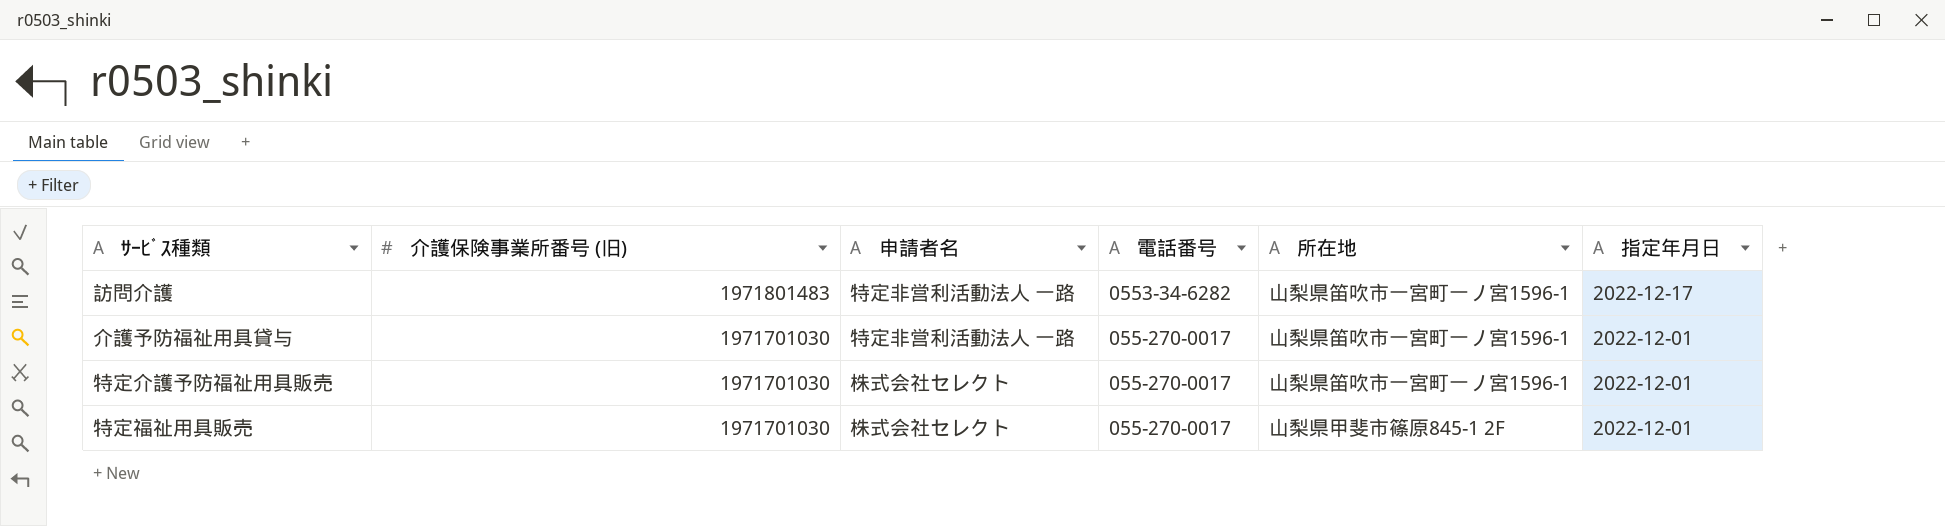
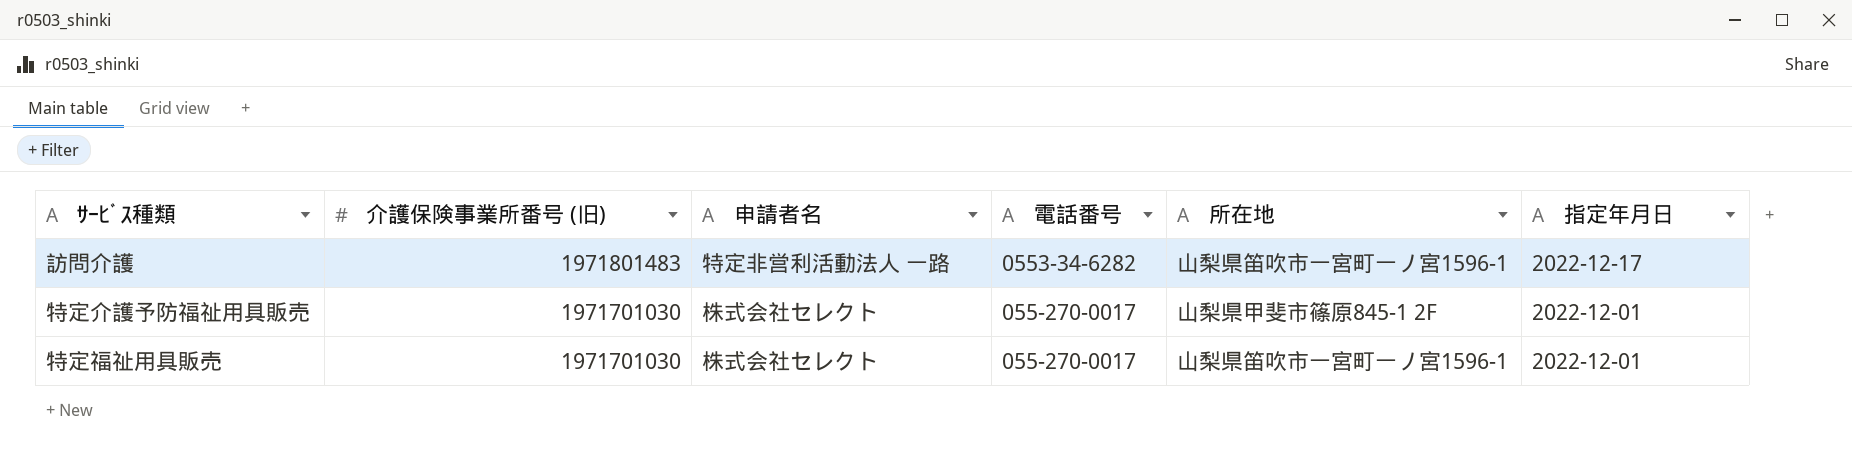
row 介護予防福祉用具貸与: 1971701030 | 特定非営利活動法人 一路 | 055-270-0017 | 山梨県笛吹市一宮町一ノ宮1596-1 | 2022-12-01 -> none
特定介護予防福祉用具販売 | 所在地: 山梨県笛吹市一宮町一ノ宮1596-1 -> 山梨県甲斐市篠原845-1 2F
特定福祉用具販売 | 所在地: 山梨県甲斐市篠原845-1 2F -> 山梨県笛吹市一宮町一ノ宮1596-1

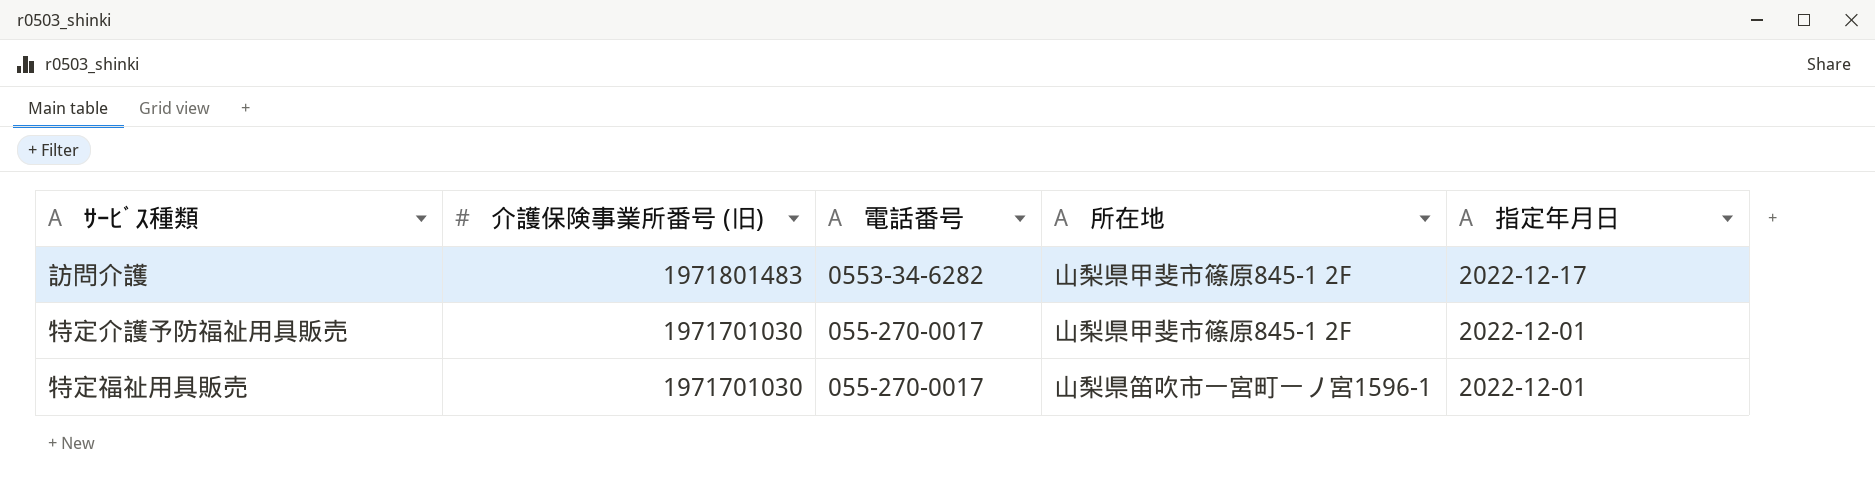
column 申請者名 | position: 3 -> none
訪問介護 | 所在地: 山梨県笛吹市一宮町一ノ宮1596-1 -> 山梨県甲斐市篠原845-1 2F

